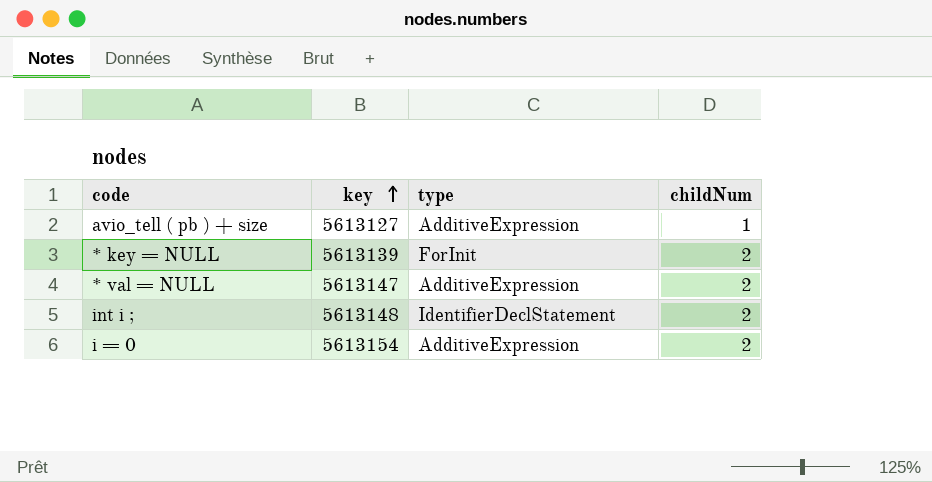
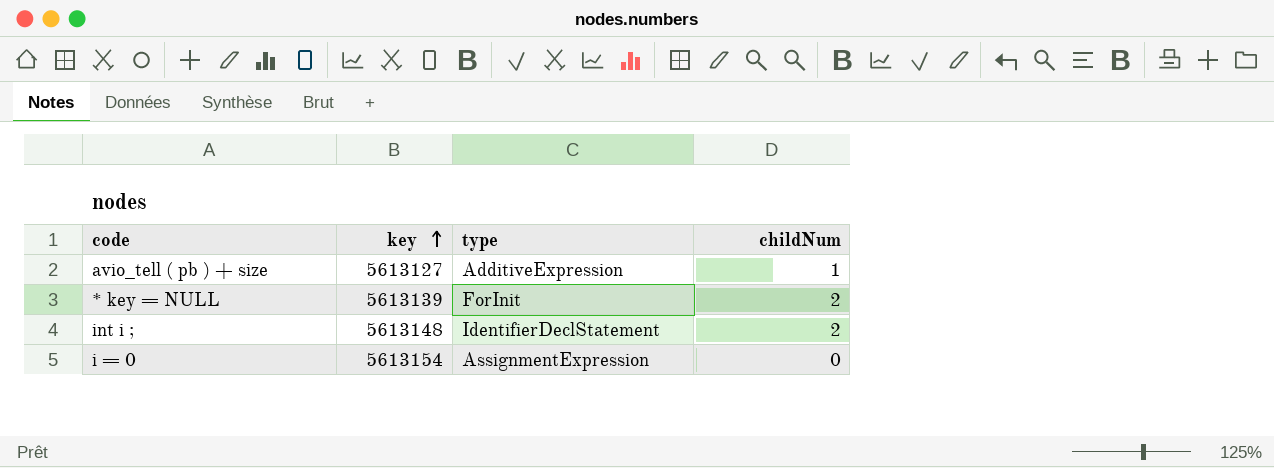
row * val = NULL: 5613147 | AdditiveExpression | 2 -> none
i = 0 | type: AdditiveExpression -> AssignmentExpression
i = 0 | childNum: 2 -> 0

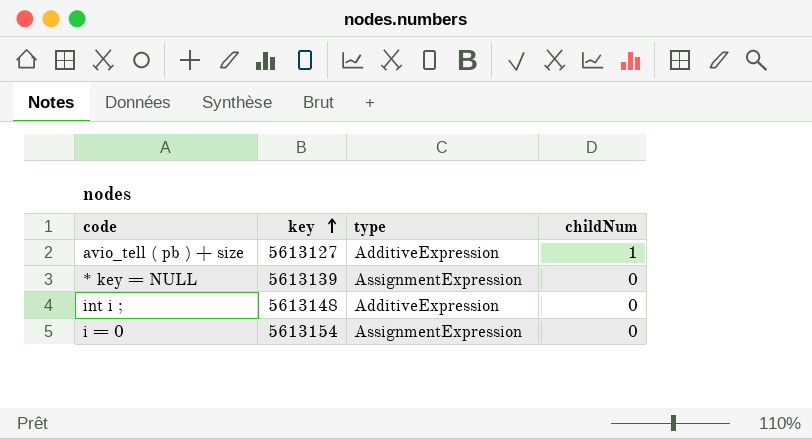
* key = NULL | type: ForInit -> AssignmentExpression
* key = NULL | childNum: 2 -> 0
int i ; | type: IdentifierDeclStatement -> AdditiveExpression
int i ; | childNum: 2 -> 0

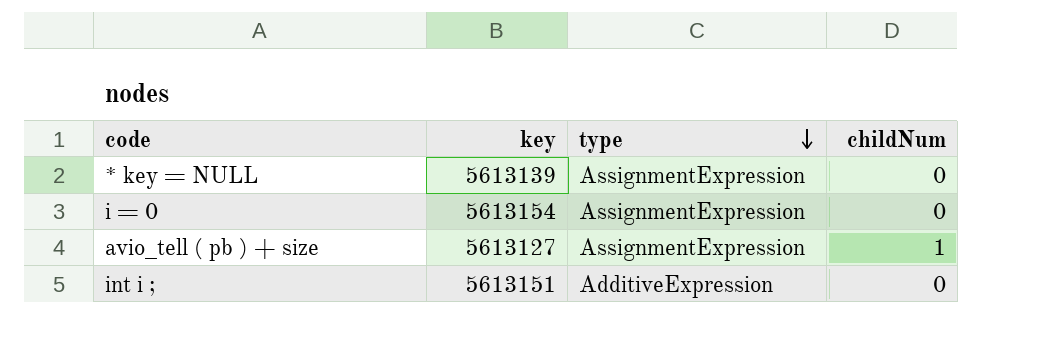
row order: key ascending -> type descending
avio_tell ( pb ) + size | type: AdditiveExpression -> AssignmentExpression
int i ; | key: 5613148 -> 5613151

